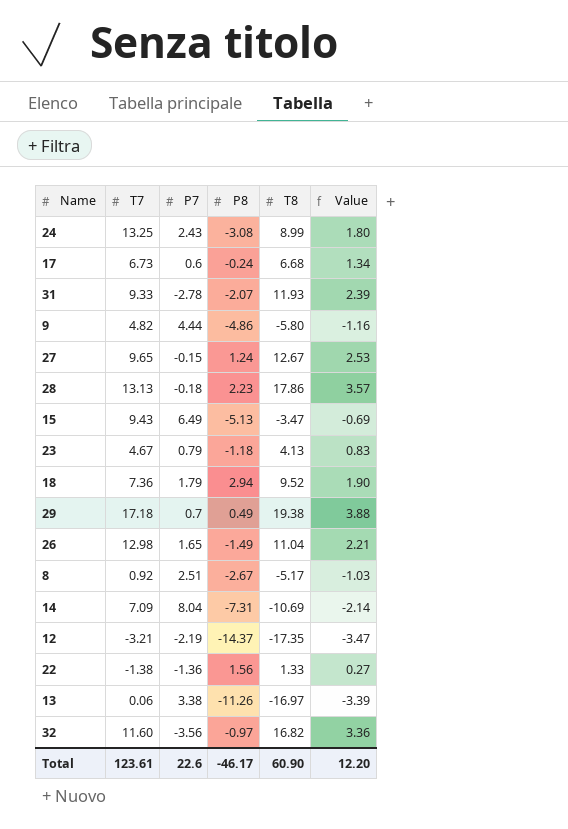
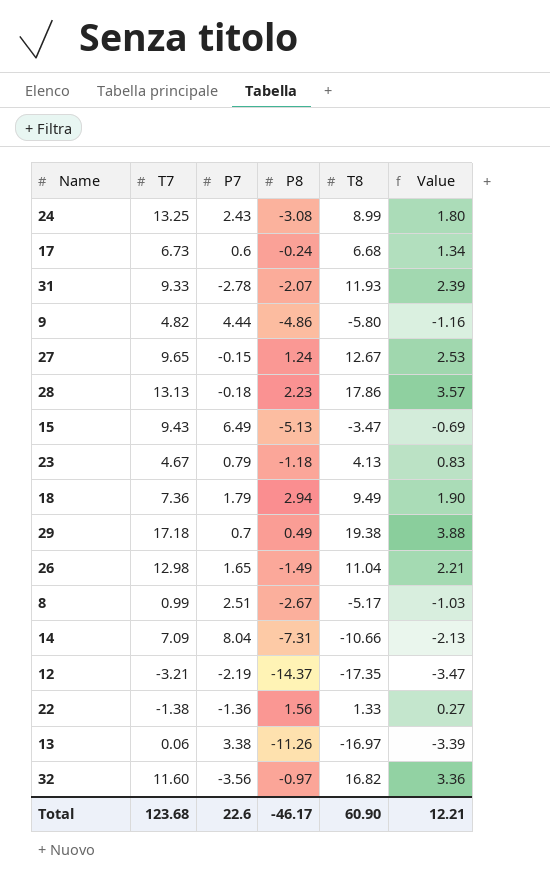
18 | T8: 9.52 -> 9.49
8 | T7: 0.92 -> 0.99
14 | T8: -10.69 -> -10.66
14 | Value: -2.14 -> -2.13
Total | T7: 123.61 -> 123.68
Total | Value: 12.20 -> 12.21

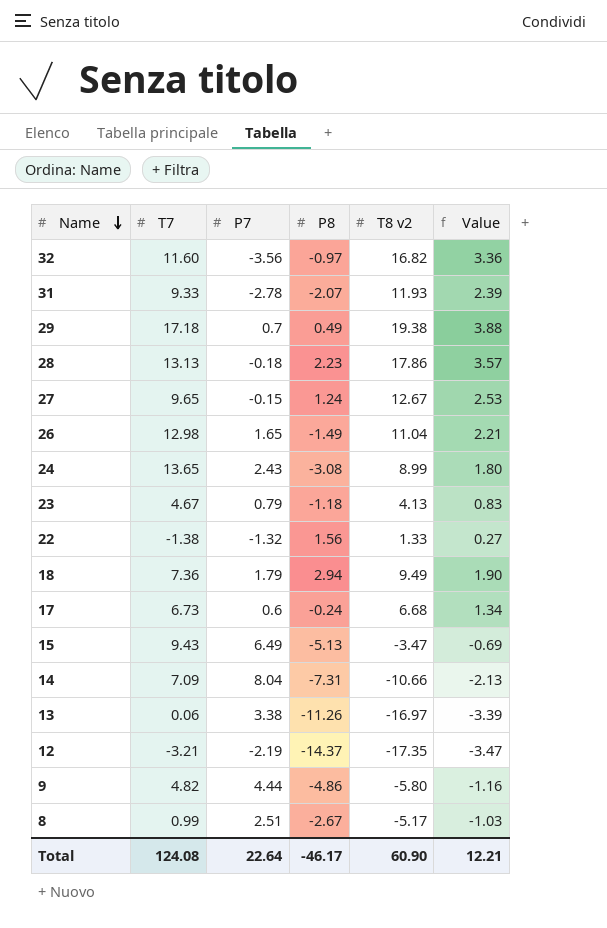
row order: none -> Name descending
column name: T8 -> T8 v2
24 | T7: 13.25 -> 13.65
22 | P7: -1.36 -> -1.32
Total | T7: 123.68 -> 124.08
Total | P7: 22.6 -> 22.64

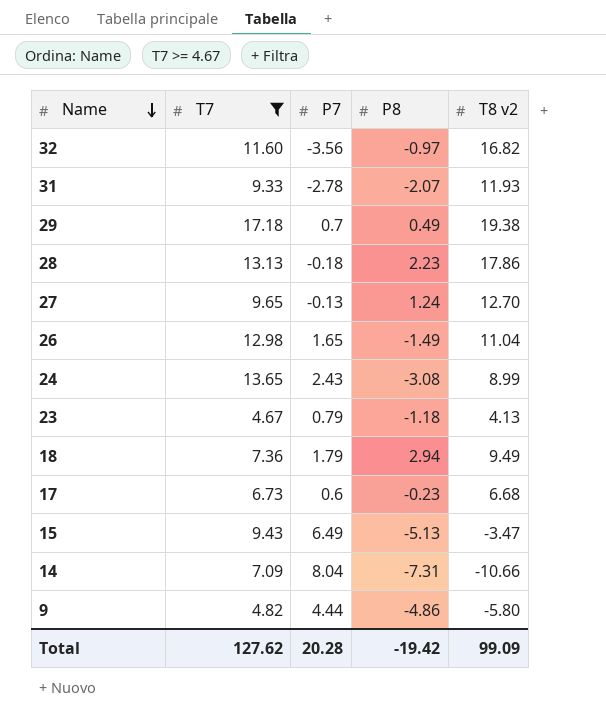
filter: none -> T7 >= 4.67
column Value | formula: [T8 v2] * 0.2 -> none
27 | P7: -0.15 -> -0.13
27 | T8 v2: 12.67 -> 12.70
17 | P8: -0.24 -> -0.23
Total | T7: 124.08 -> 127.62
Total | P7: 22.64 -> 20.28
Total | P8: -46.17 -> -19.42
Total | T8 v2: 60.90 -> 99.09

